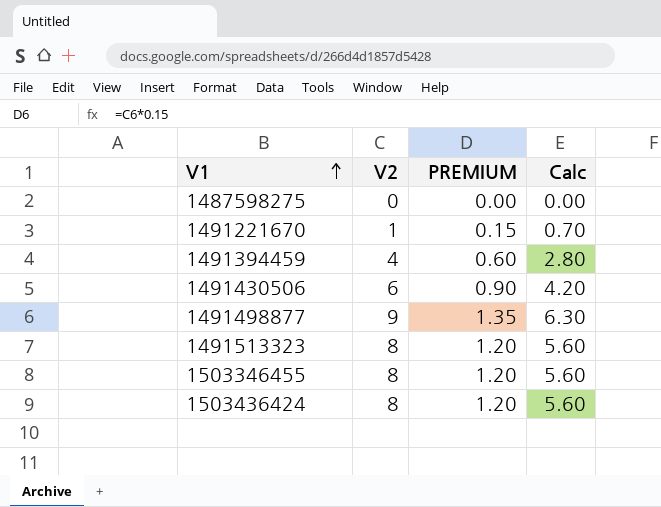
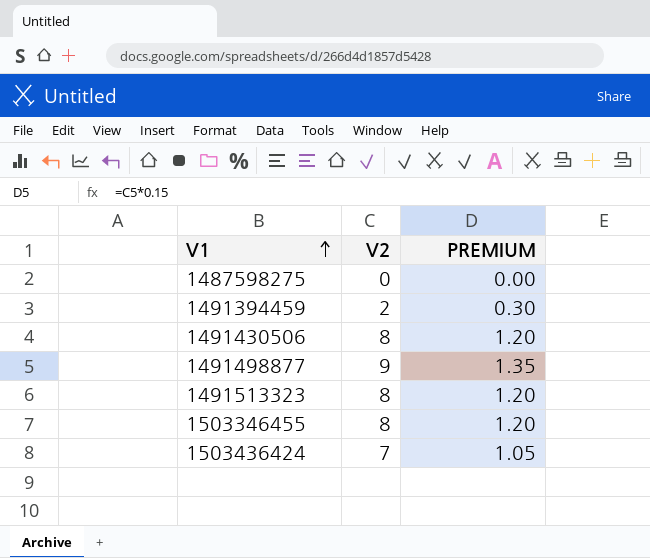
column Calc | formula: [V2] * 0.7 -> none
row 1491221670: 1 | 0.15 | 0.70 -> none
1491394459 | V2: 4 -> 2
1491394459 | PREMIUM: 0.60 -> 0.30
1491430506 | V2: 6 -> 8
1491430506 | PREMIUM: 0.90 -> 1.20
1503436424 | V2: 8 -> 7
1503436424 | PREMIUM: 1.20 -> 1.05

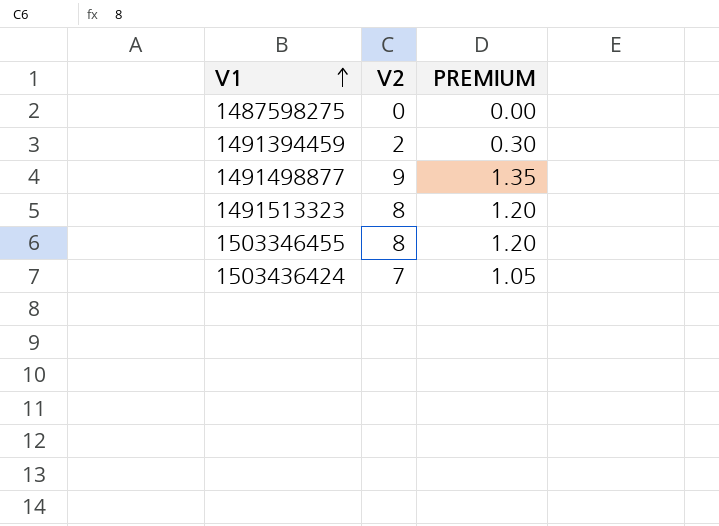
row 1491430506: 8 | 1.20 -> none

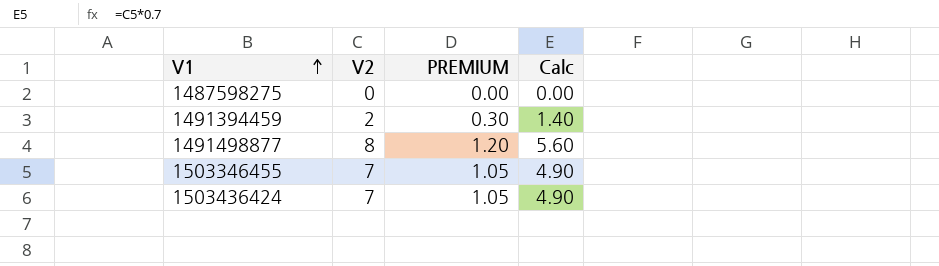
column Calc | formula: none -> [V2] * 0.7
row 1491513323: 8 | 1.20 -> none
1491498877 | V2: 9 -> 8
1491498877 | PREMIUM: 1.35 -> 1.20
1503346455 | V2: 8 -> 7
1503346455 | PREMIUM: 1.20 -> 1.05

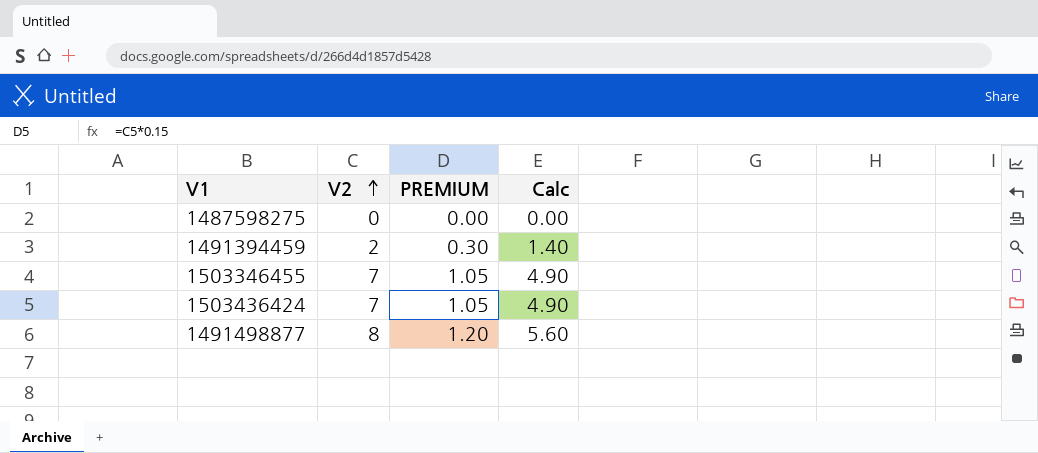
row order: V1 ascending -> V2 ascending

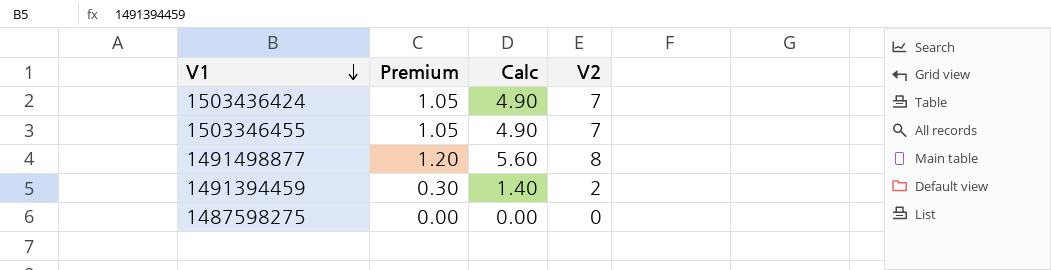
row order: V2 ascending -> V1 descending
column name: PREMIUM -> Premium
column V2 | position: 2 -> 4

